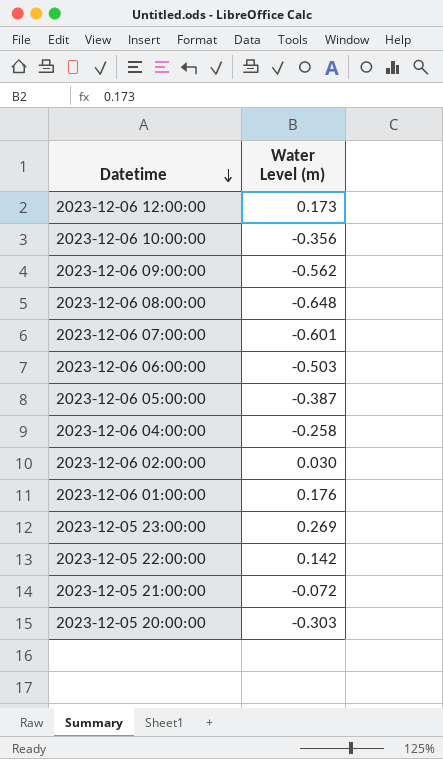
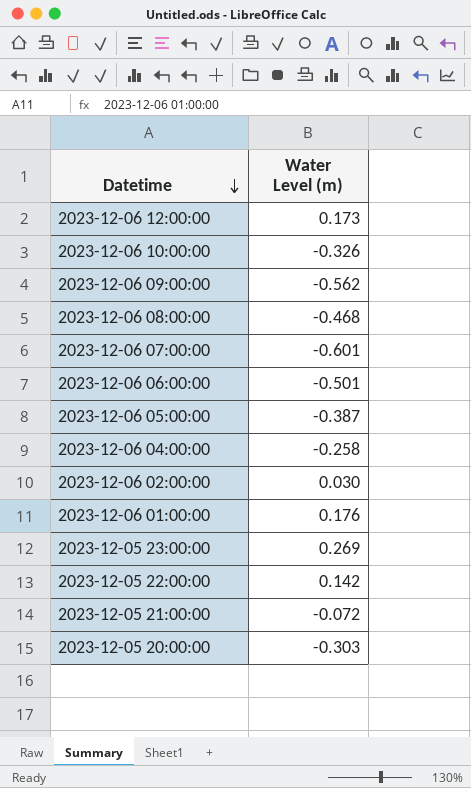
2023-12-06 10:00:00 | Water Level (m): -0.356 -> -0.326
2023-12-06 08:00:00 | Water Level (m): -0.648 -> -0.468
2023-12-06 06:00:00 | Water Level (m): -0.503 -> -0.501

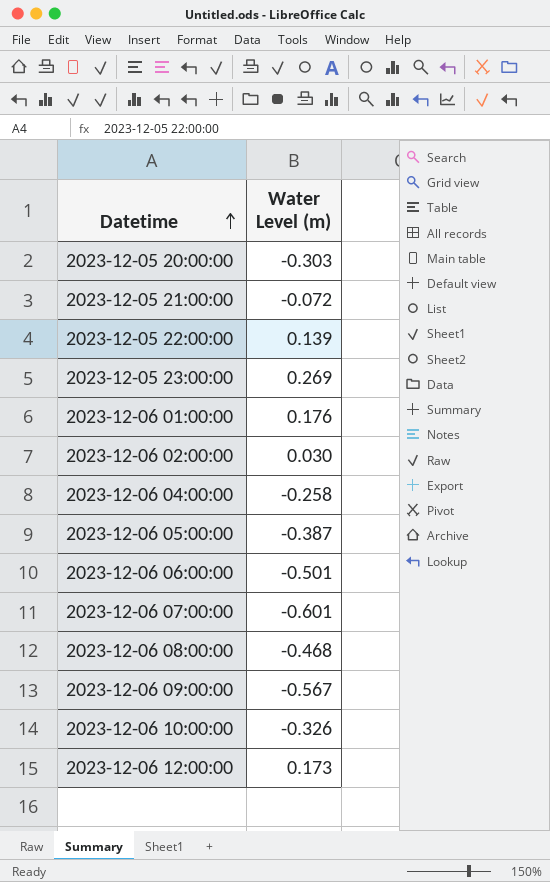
row order: Datetime descending -> Datetime ascending
2023-12-05 22:00:00 | Water Level (m): 0.142 -> 0.139
2023-12-06 09:00:00 | Water Level (m): -0.562 -> -0.567

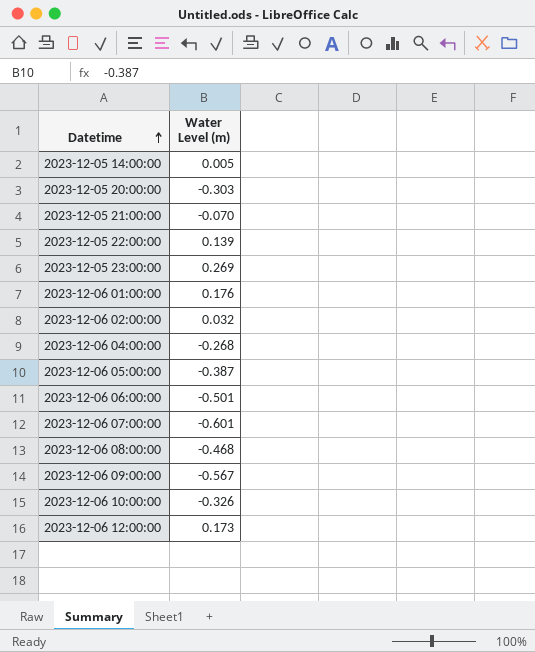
row 2023-12-05 14:00:00: none -> 0.005
2023-12-05 21:00:00 | Water Level (m): -0.072 -> -0.070
2023-12-06 02:00:00 | Water Level (m): 0.030 -> 0.032
2023-12-06 04:00:00 | Water Level (m): -0.258 -> -0.268

